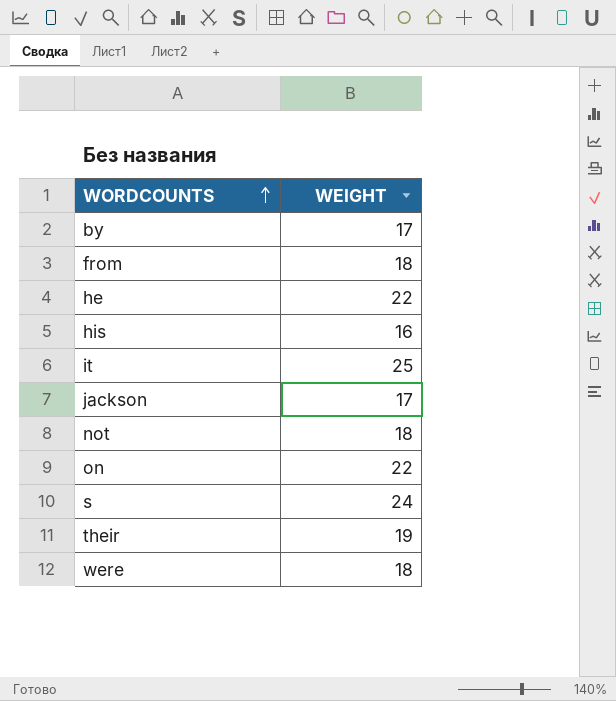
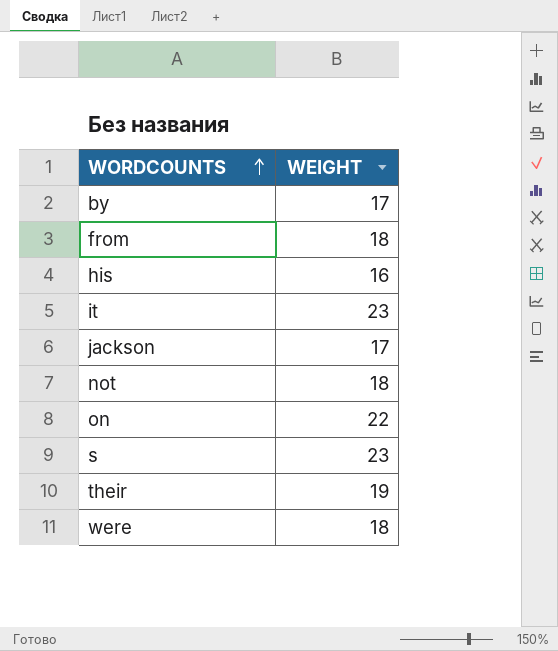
row he: 22 -> none
it | WEIGHT: 25 -> 23
s | WEIGHT: 24 -> 23

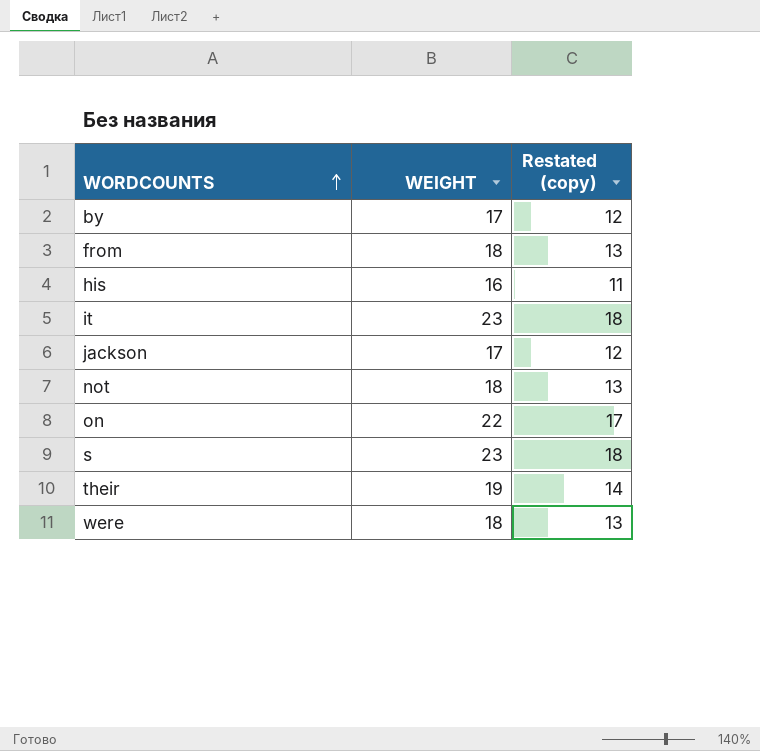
column Restated (copy) | formula: none -> [WEIGHT] - 5

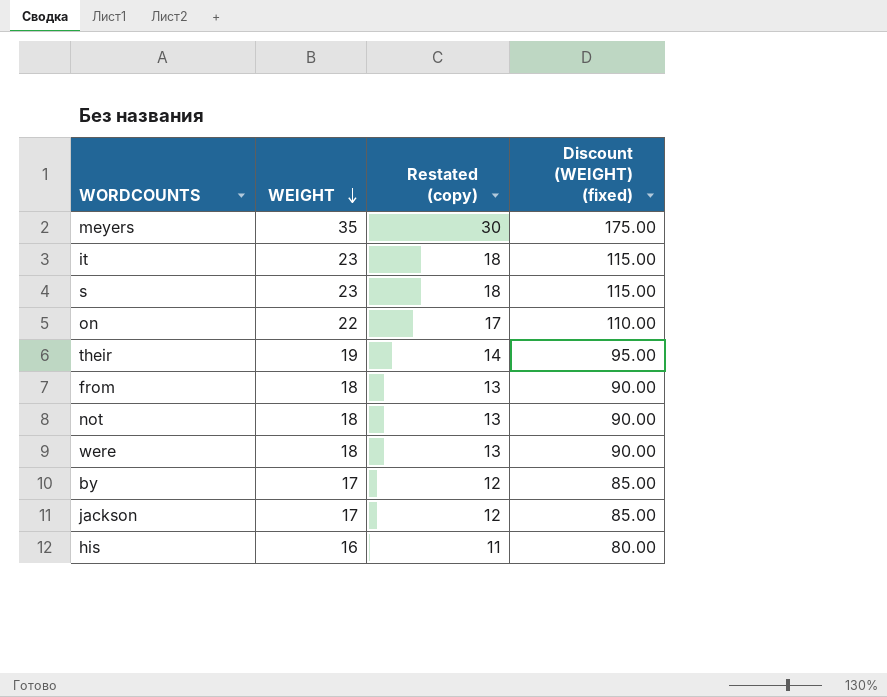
row order: WORDCOUNTS ascending -> WEIGHT descending
column Discount (WEIGHT) (fixed) | formula: none -> [WEIGHT] * 5
row meyers: none -> 35 | 30 | 175.00

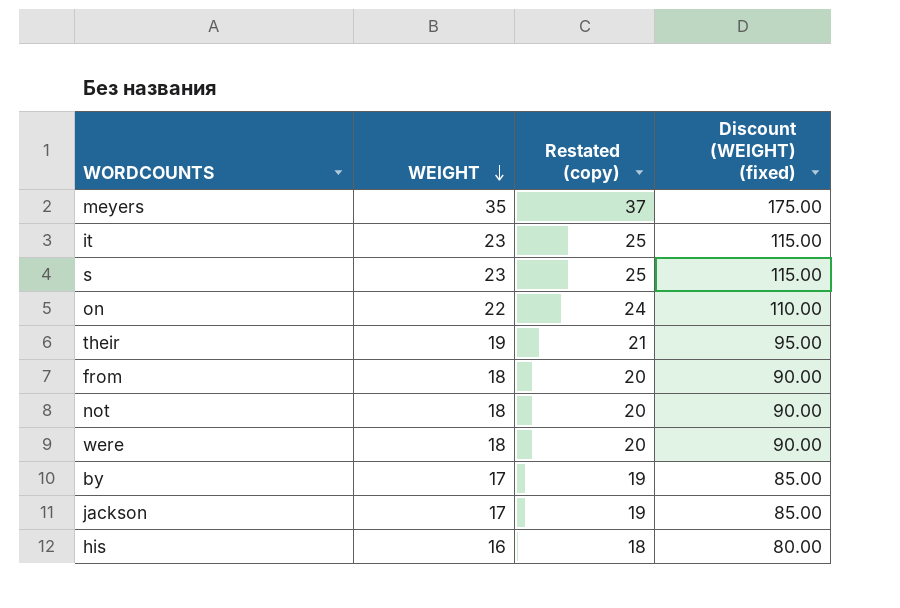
column Restated (copy) | formula: [WEIGHT] - 5 -> [WEIGHT] + 2

